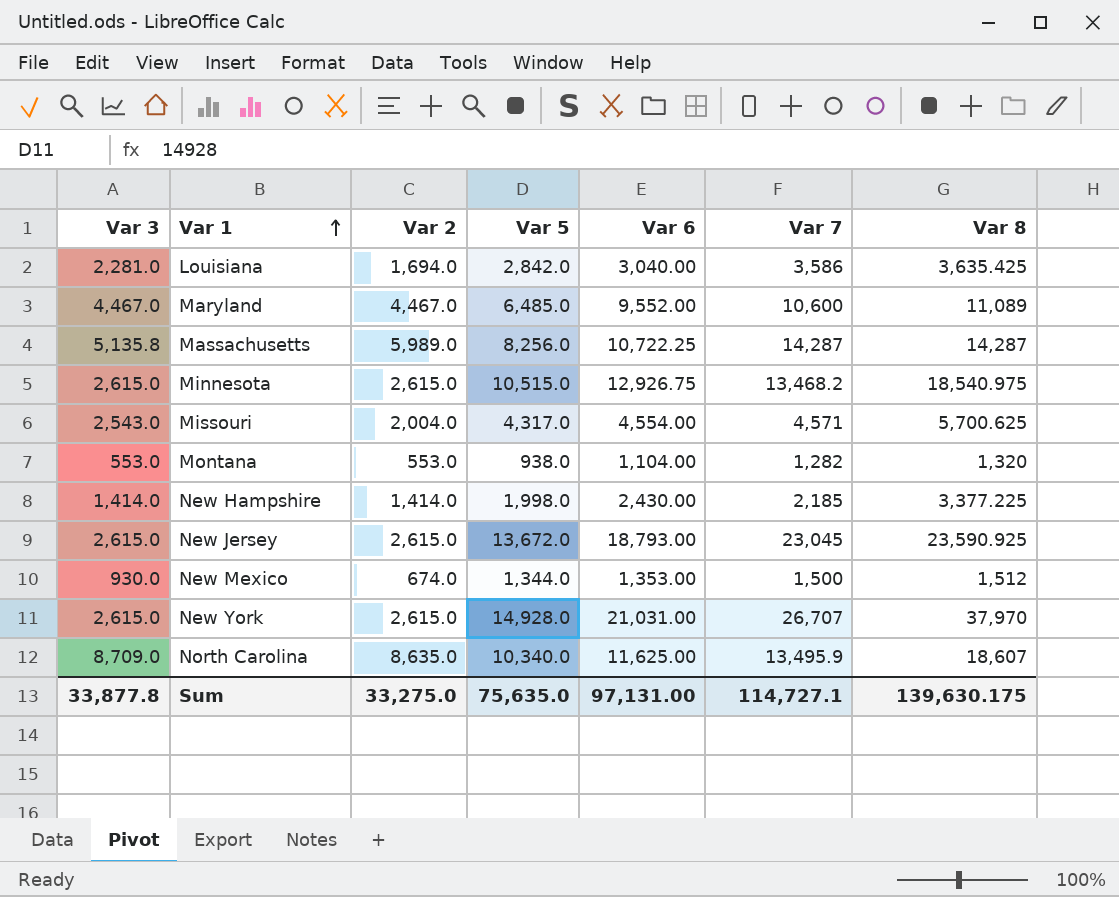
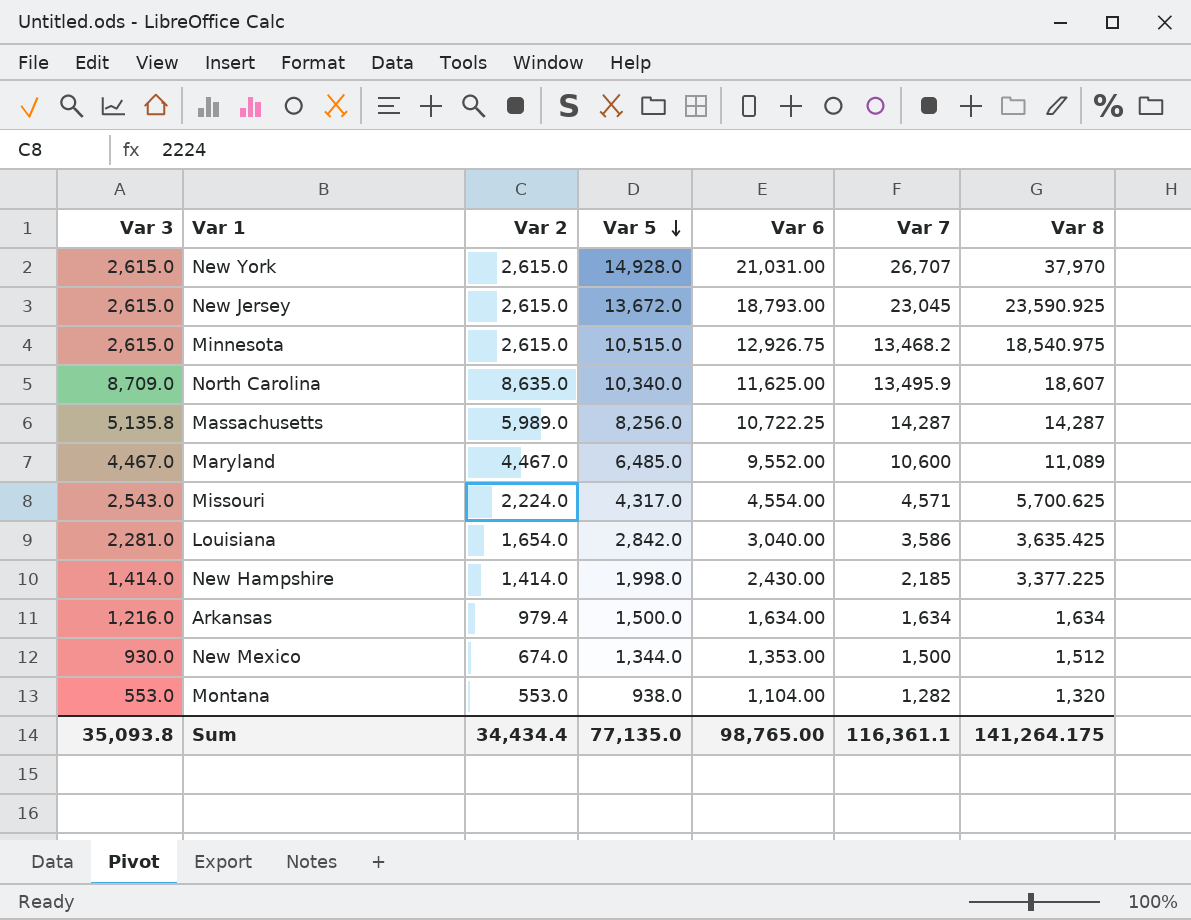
row order: Var 1 ascending -> Var 5 descending
Missouri | Var 2: 2,004.0 -> 2,224.0
Louisiana | Var 2: 1,694.0 -> 1,654.0
row Arkansas: none -> 1,216.0 | 979.4 | 1,500.0 | 1,634.00 | 1,634 | 1,634
Sum | Var 3: 33,877.8 -> 35,093.8
Sum | Var 2: 33,275.0 -> 34,434.4
Sum | Var 5: 75,635.0 -> 77,135.0
Sum | Var 6: 97,131.00 -> 98,765.00
Sum | Var 7: 114,727.1 -> 116,361.1
Sum | Var 8: 139,630.175 -> 141,264.175

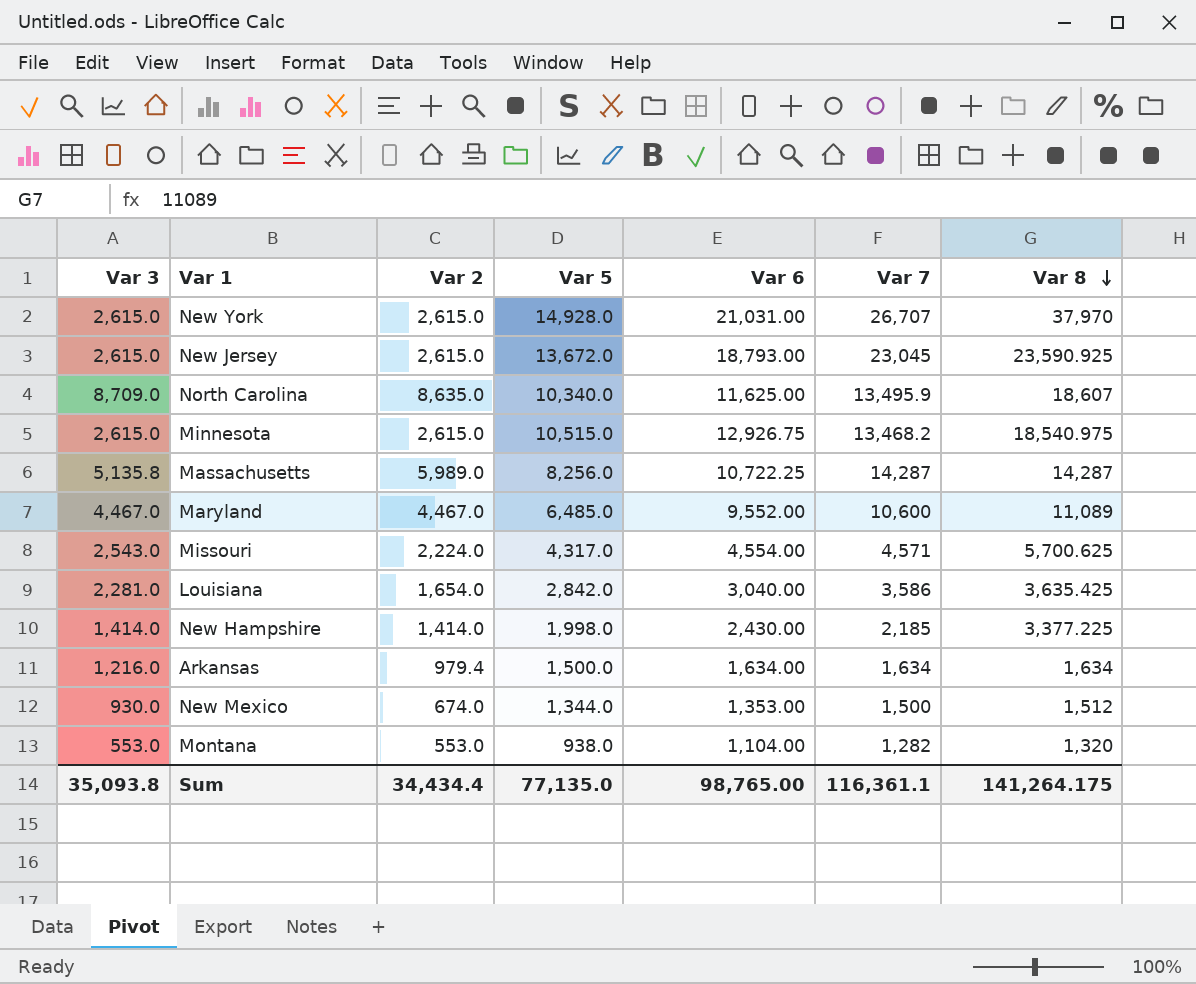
row order: Var 5 descending -> Var 8 descending

